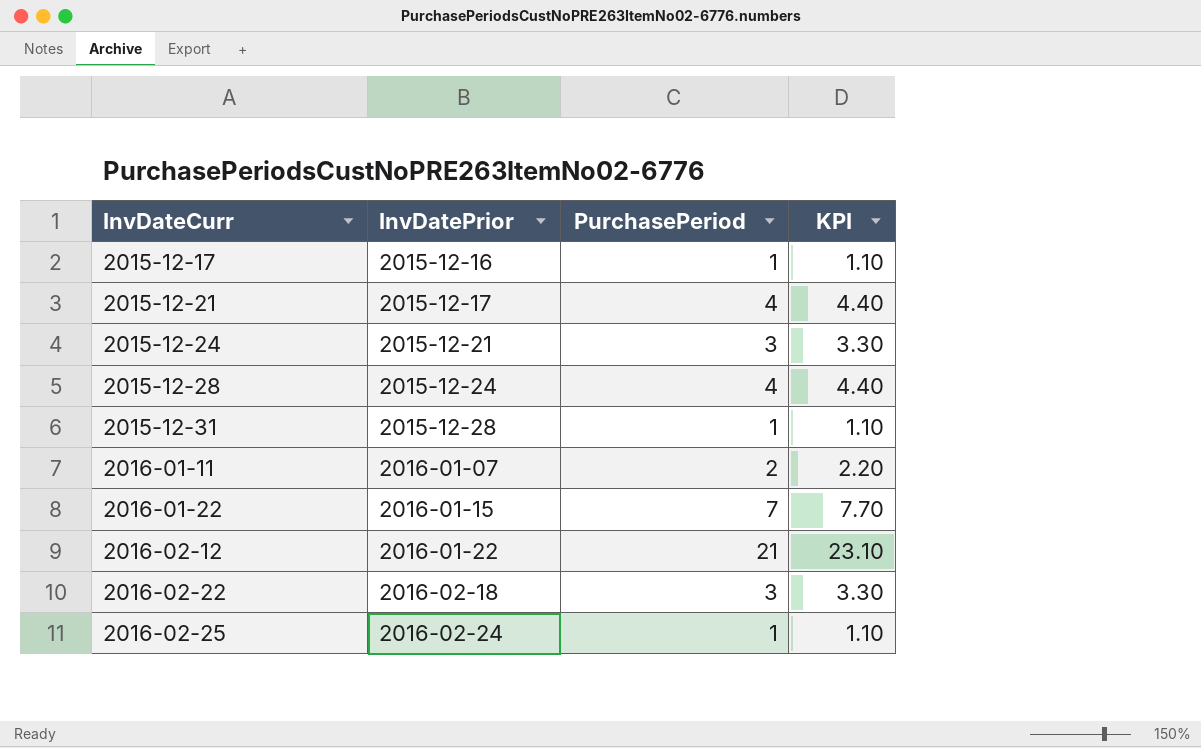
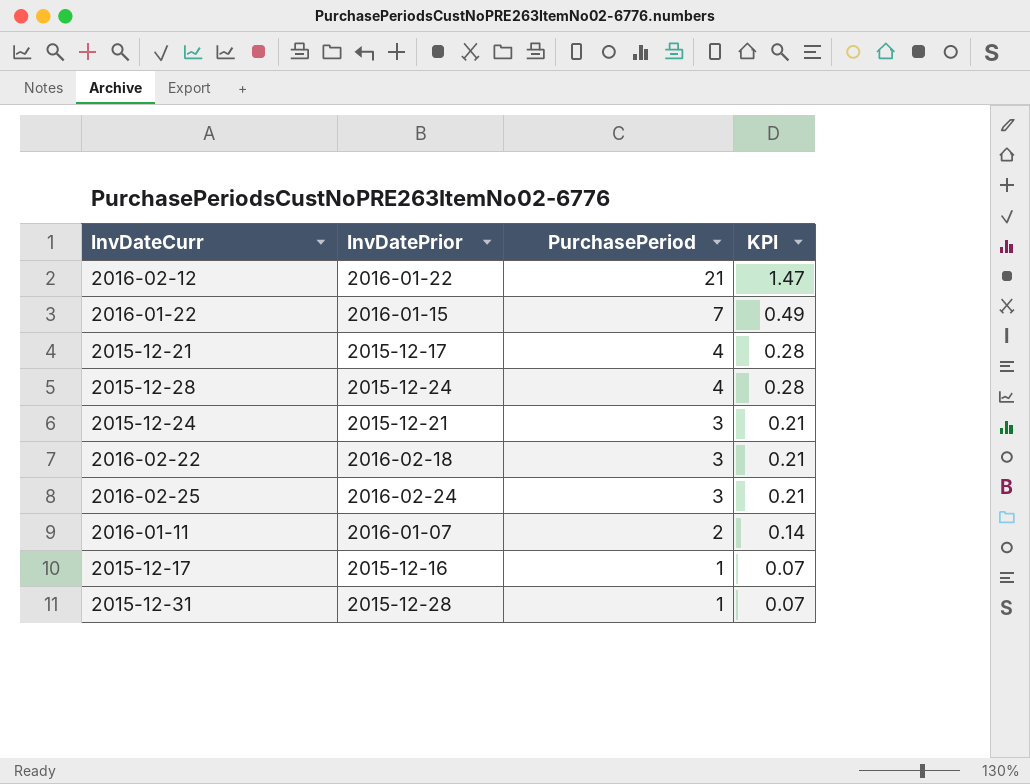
row order: InvDateCurr ascending -> PurchasePeriod descending
column KPI | formula: [PurchasePeriod] * 1.1 -> [PurchasePeriod] * 0.07
2016-02-25 | PurchasePeriod: 1 -> 3

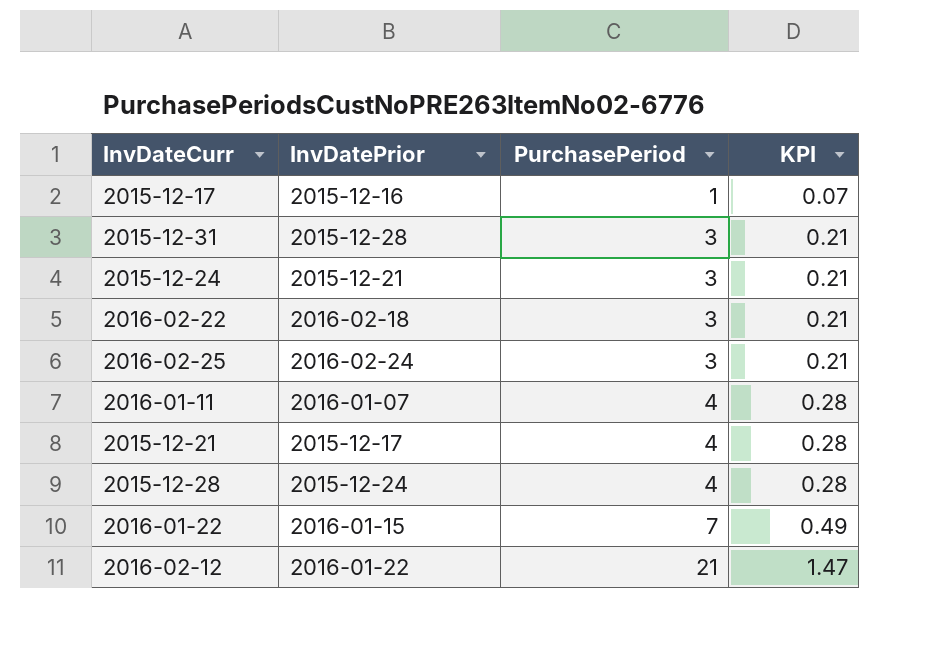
row order: PurchasePeriod descending -> PurchasePeriod ascending
2015-12-31 | PurchasePeriod: 1 -> 3
2015-12-31 | KPI: 0.07 -> 0.21
2016-01-11 | PurchasePeriod: 2 -> 4
2016-01-11 | KPI: 0.14 -> 0.28

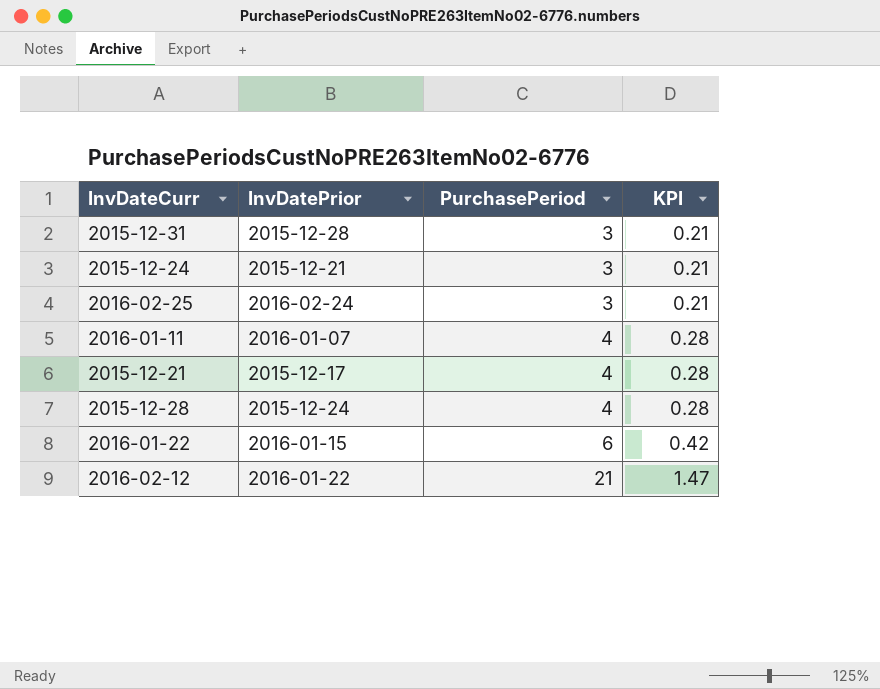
row 2015-12-17: 2015-12-16 | 1 | 0.07 -> none
row 2016-02-22: 2016-02-18 | 3 | 0.21 -> none
2016-01-22 | PurchasePeriod: 7 -> 6
2016-01-22 | KPI: 0.49 -> 0.42

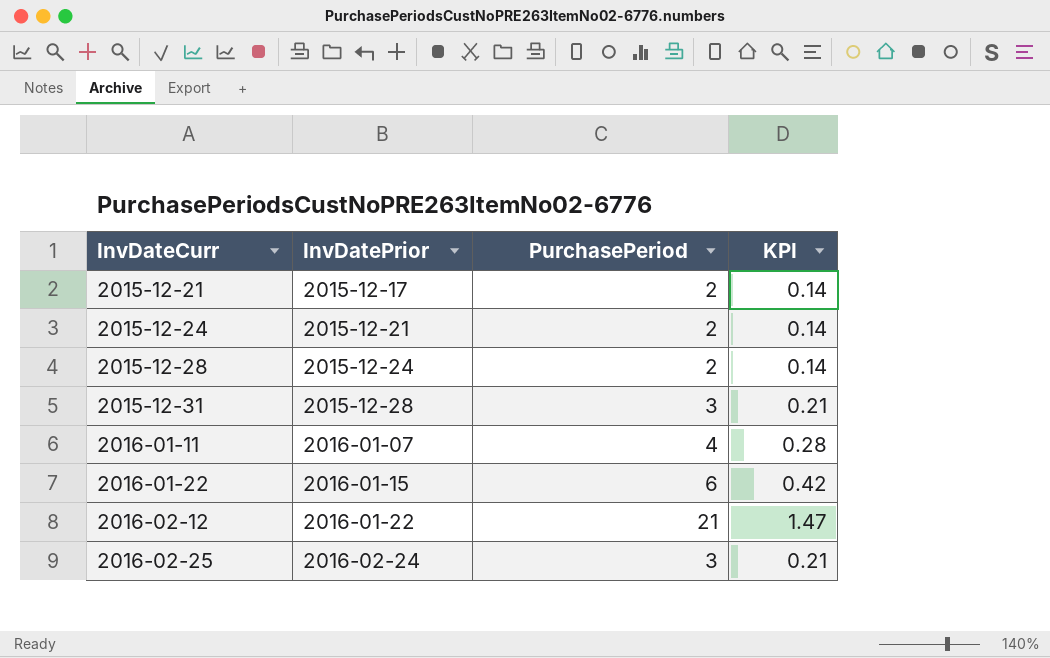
row order: PurchasePeriod ascending -> InvDateCurr ascending
2015-12-21 | PurchasePeriod: 4 -> 2
2015-12-21 | KPI: 0.28 -> 0.14
2015-12-24 | PurchasePeriod: 3 -> 2
2015-12-24 | KPI: 0.21 -> 0.14
2015-12-28 | PurchasePeriod: 4 -> 2
2015-12-28 | KPI: 0.28 -> 0.14

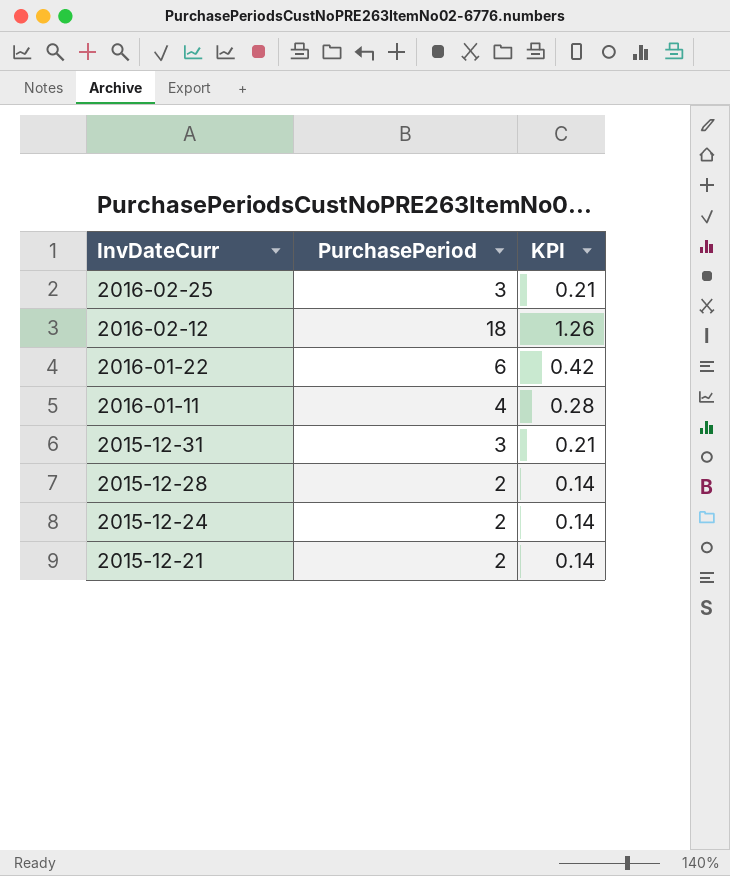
row order: InvDateCurr ascending -> InvDateCurr descending
column InvDatePrior | position: 2 -> none
2016-02-12 | PurchasePeriod: 21 -> 18
2016-02-12 | KPI: 1.47 -> 1.26

